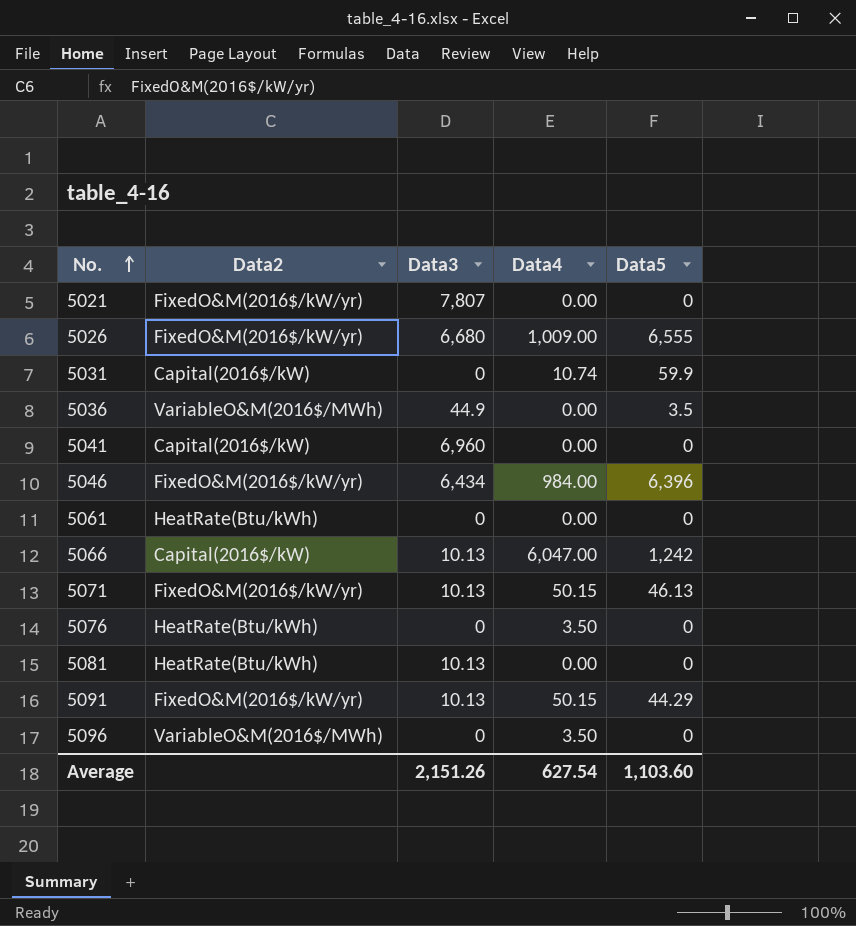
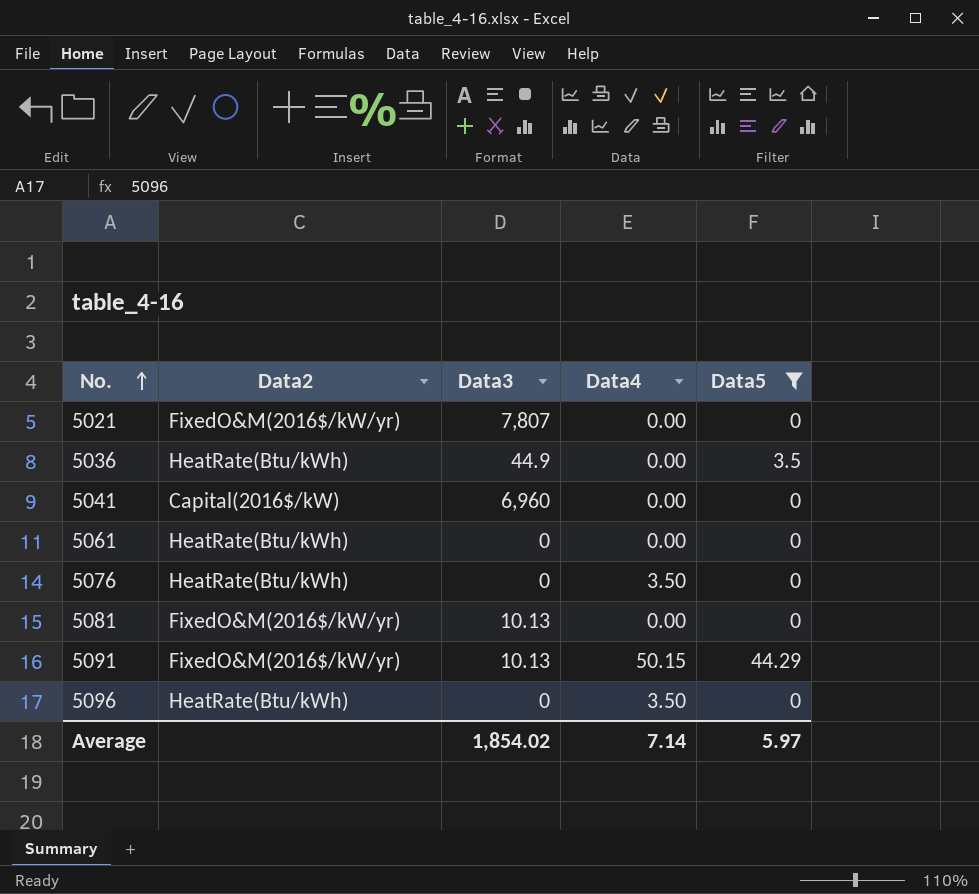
filter: none -> Data5 <= 44.29
5036 | Data2: VariableO&M(2016$/MWh) -> HeatRate(Btu/kWh)
5081 | Data2: HeatRate(Btu/kWh) -> FixedO&M(2016$/kW/yr)
5096 | Data2: VariableO&M(2016$/MWh) -> HeatRate(Btu/kWh)
Average | Data3: 2,151.26 -> 1,854.02
Average | Data4: 627.54 -> 7.14
Average | Data5: 1,103.60 -> 5.97

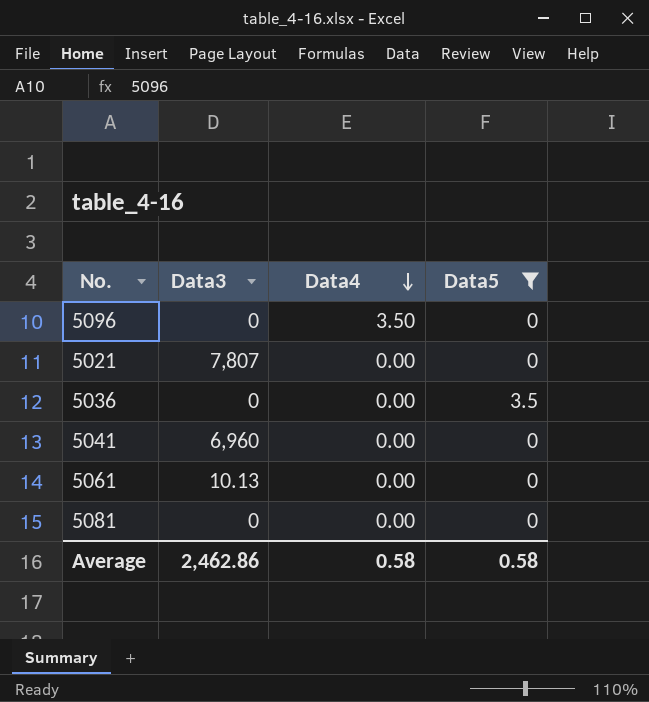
row order: No. ascending -> Data4 descending
column Data2 | position: 2 -> none
row 5076: HeatRate(Btu/kWh) | 0 | 3.50 | 0 -> none
row 5091: FixedO&M(2016$/kW/yr) | 10.13 | 50.15 | 44.29 -> none
5036 | Data3: 44.9 -> 0
5061 | Data3: 0 -> 10.13
5081 | Data3: 10.13 -> 0
Average | Data3: 1,854.02 -> 2,462.86
Average | Data4: 7.14 -> 0.58
Average | Data5: 5.97 -> 0.58

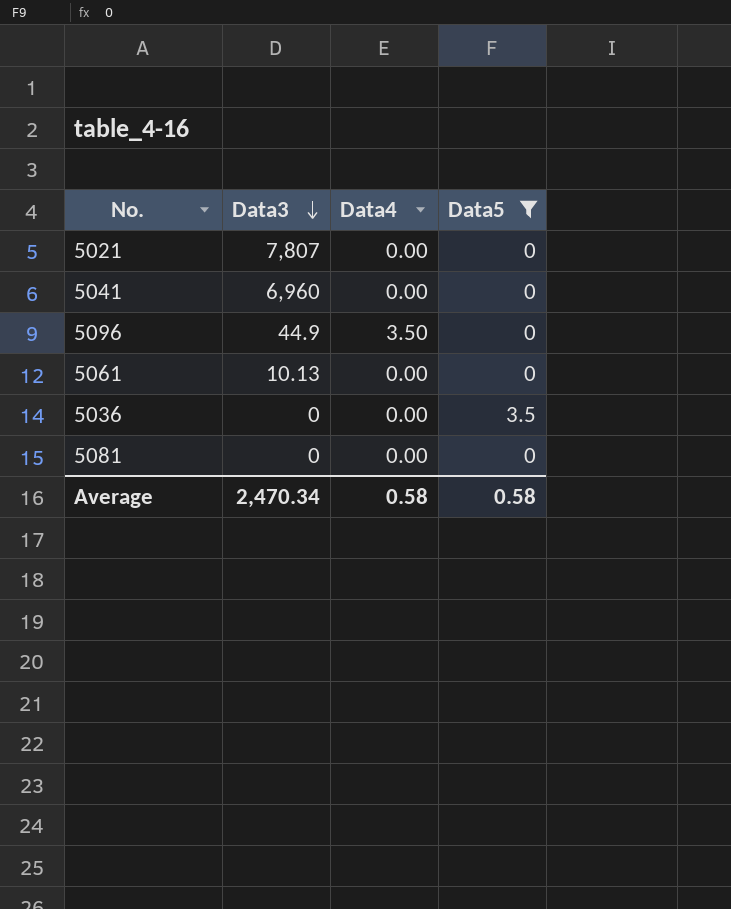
row order: Data4 descending -> Data3 descending
5096 | Data3: 0 -> 44.9
Average | Data3: 2,462.86 -> 2,470.34

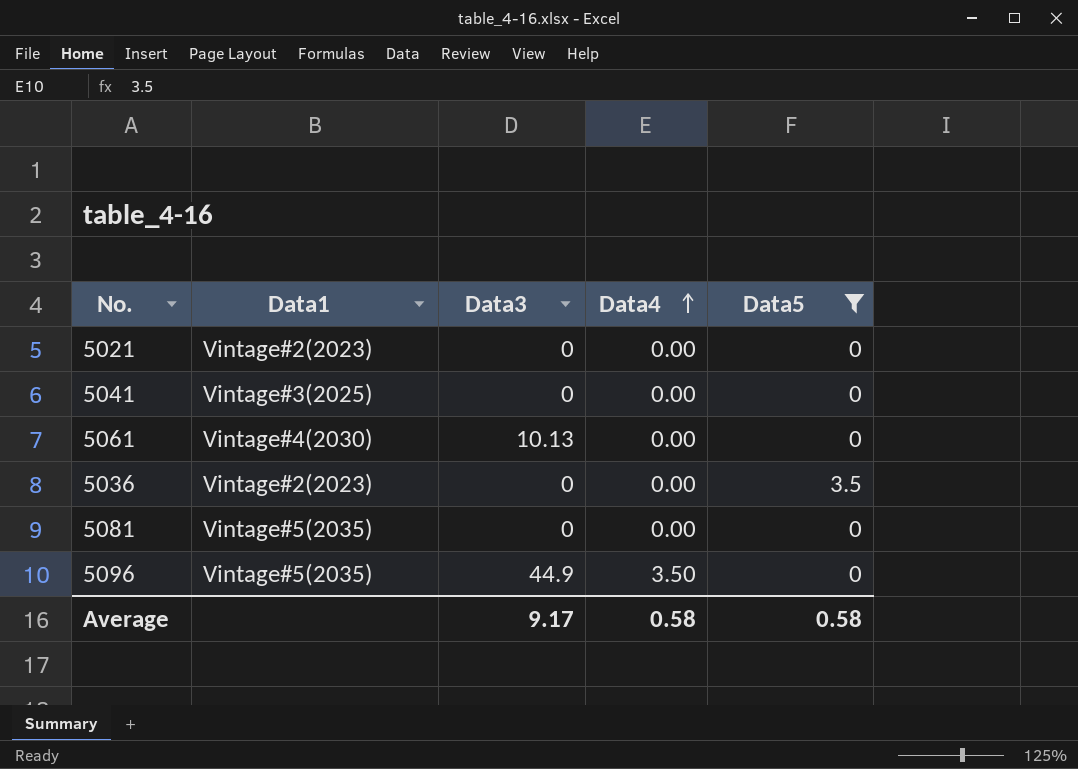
row order: Data3 descending -> Data4 ascending
column Data1 | position: none -> 2
5021 | Data3: 7,807 -> 0
5041 | Data3: 6,960 -> 0
Average | Data3: 2,470.34 -> 9.17

